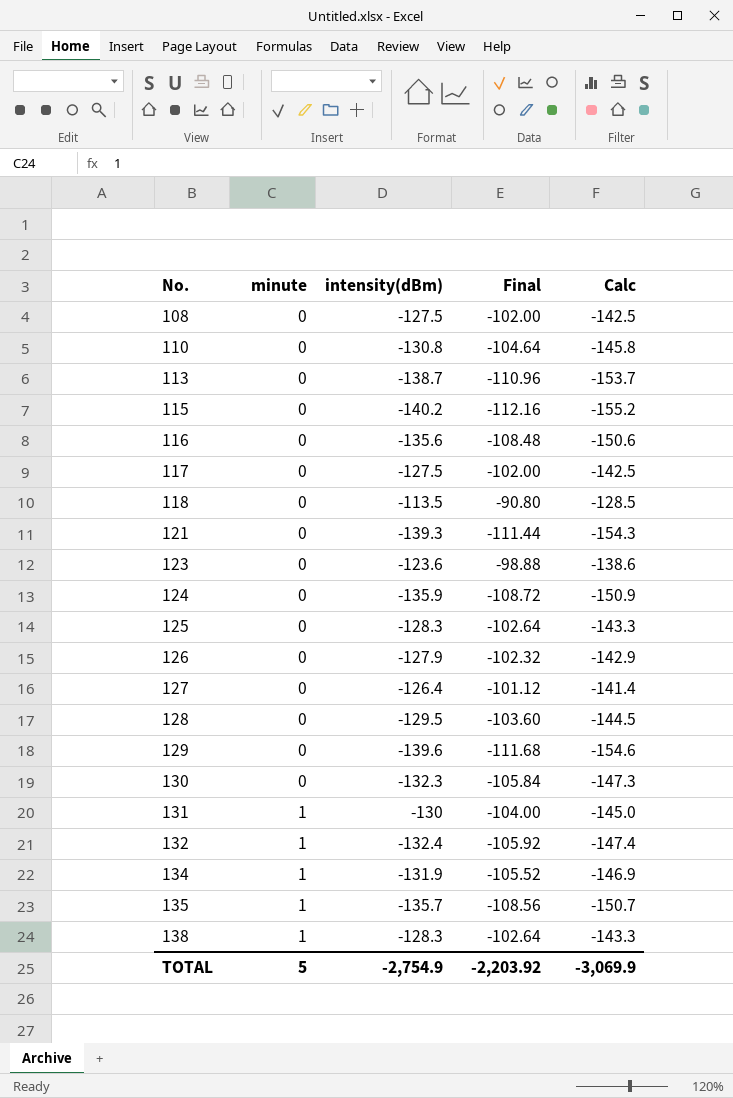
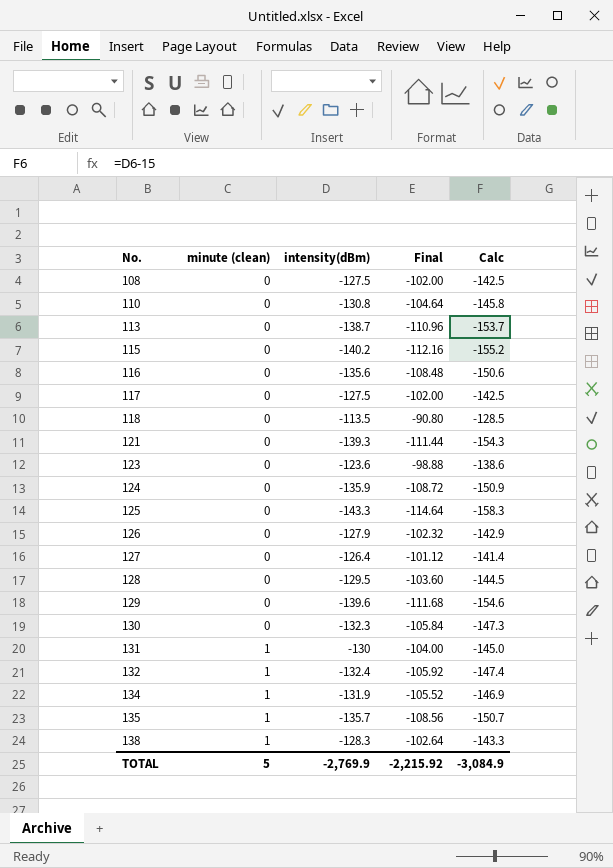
column name: minute -> minute (clean)
125 | intensity(dBm): -128.3 -> -143.3
125 | Final: -102.64 -> -114.64
125 | Calc: -143.3 -> -158.3
TOTAL | intensity(dBm): -2,754.9 -> -2,769.9
TOTAL | Final: -2,203.92 -> -2,215.92
TOTAL | Calc: -3,069.9 -> -3,084.9

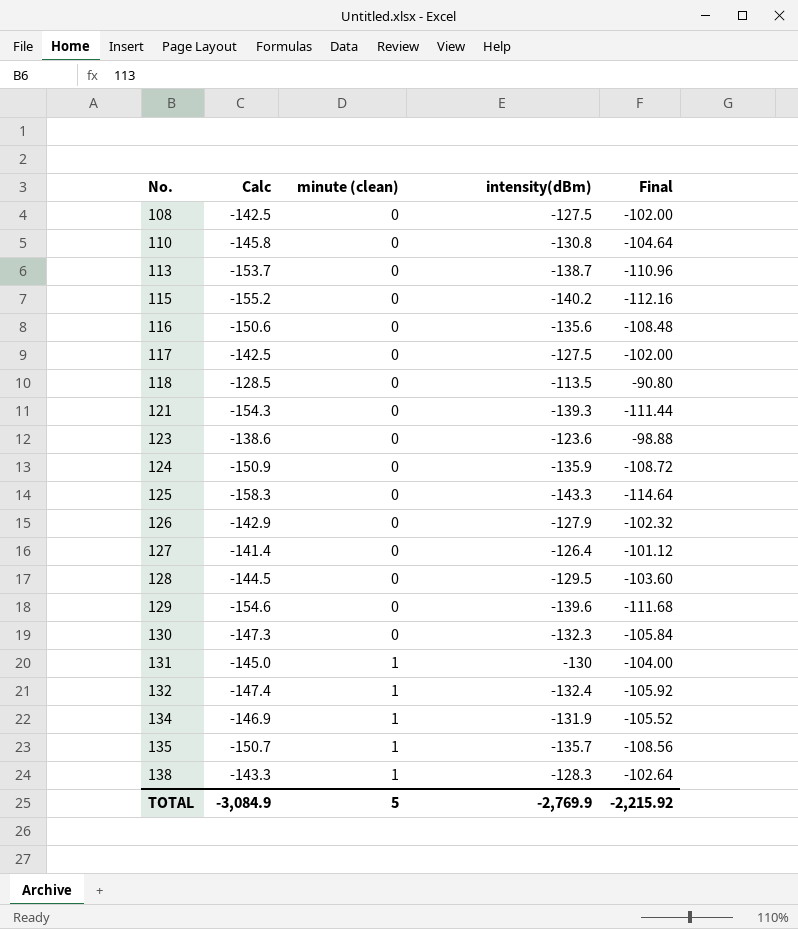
column Calc | position: 5 -> 2

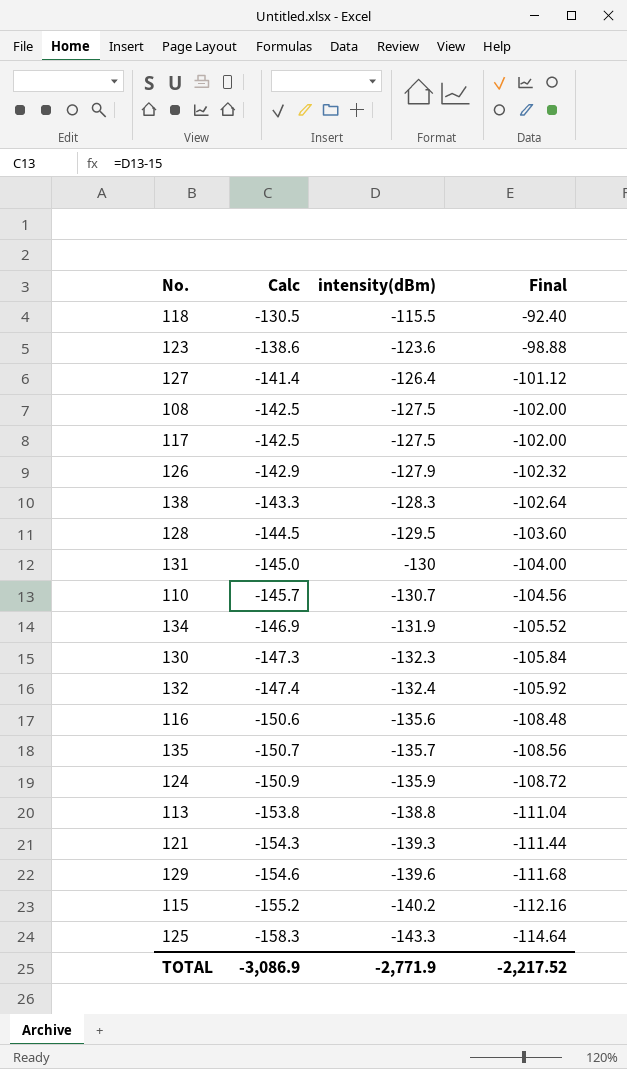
row order: No. ascending -> Calc descending
column minute (clean) | position: 3 -> none
118 | Calc: -128.5 -> -130.5
118 | intensity(dBm): -113.5 -> -115.5
118 | Final: -90.80 -> -92.40
110 | Calc: -145.8 -> -145.7
110 | intensity(dBm): -130.8 -> -130.7
110 | Final: -104.64 -> -104.56
113 | Calc: -153.7 -> -153.8
113 | intensity(dBm): -138.7 -> -138.8
113 | Final: -110.96 -> -111.04
TOTAL | Calc: -3,084.9 -> -3,086.9
TOTAL | intensity(dBm): -2,769.9 -> -2,771.9
TOTAL | Final: -2,215.92 -> -2,217.52

